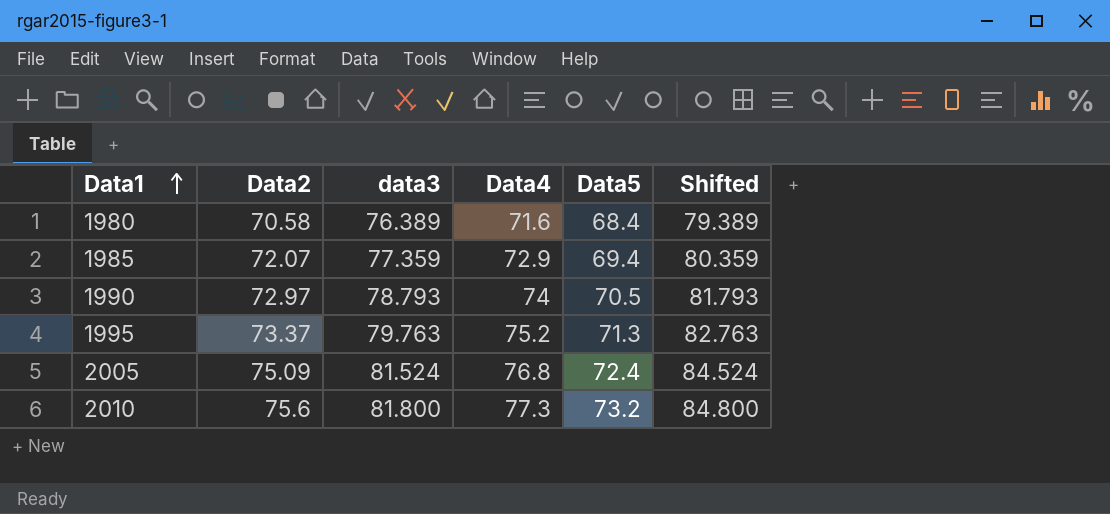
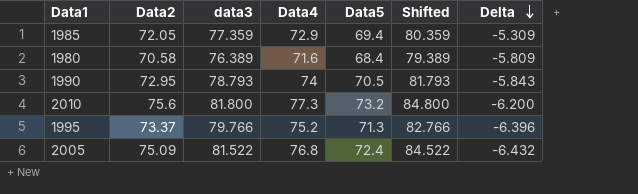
row order: Data1 ascending -> Delta descending
column Delta | formula: none -> [Data2] - [data3]
1985 | Data2: 72.07 -> 72.05
1990 | Data2: 72.97 -> 72.95
1995 | data3: 79.763 -> 79.766
1995 | Shifted: 82.763 -> 82.766
2005 | data3: 81.524 -> 81.522
2005 | Shifted: 84.524 -> 84.522

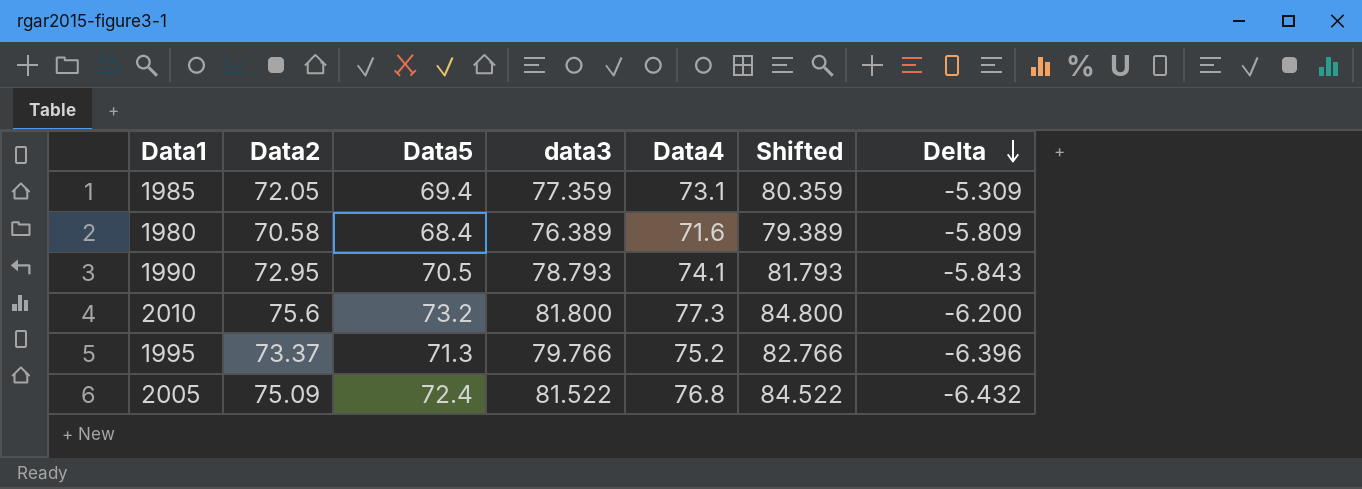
column Data5 | position: 5 -> 3
1985 | Data4: 72.9 -> 73.1
1990 | Data4: 74 -> 74.1

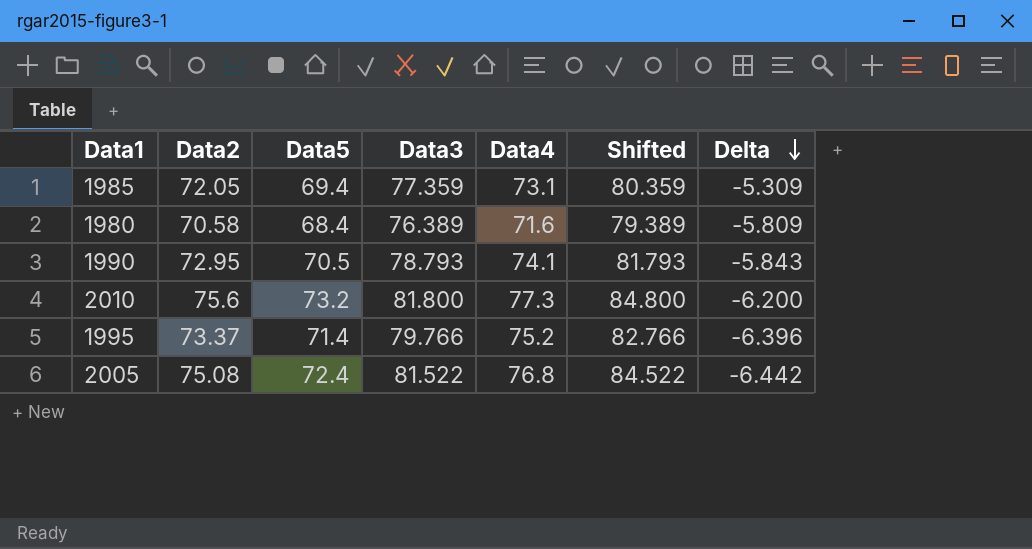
column name: data3 -> Data3
1995 | Data5: 71.3 -> 71.4
2005 | Data2: 75.09 -> 75.08
2005 | Delta: -6.432 -> -6.442

